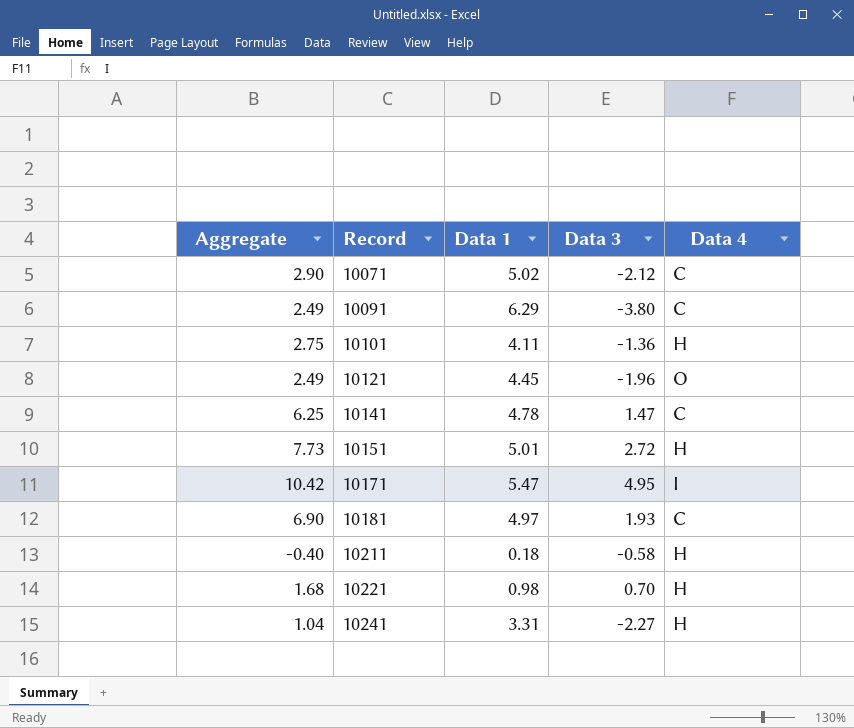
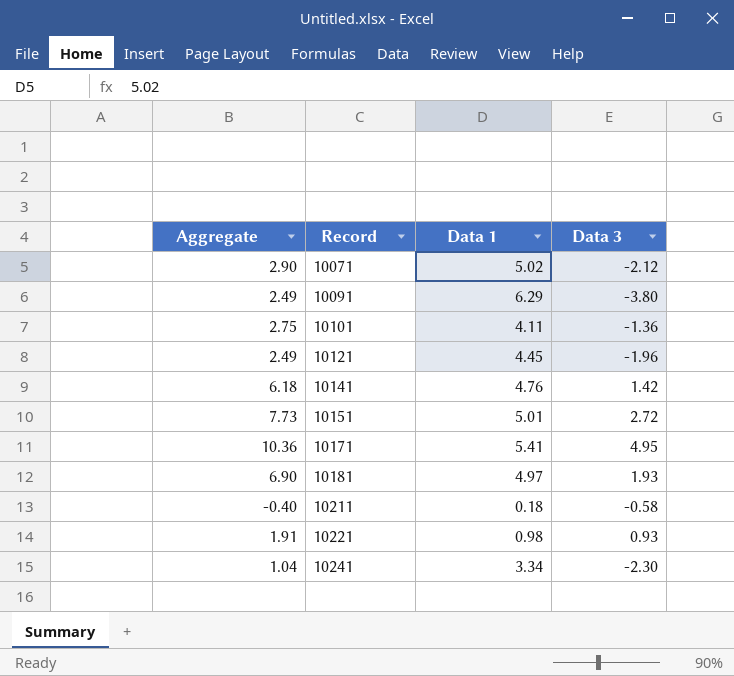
column Data 4 | position: 5 -> none
10141 | Aggregate: 6.25 -> 6.18
10141 | Data 1: 4.78 -> 4.76
10141 | Data 3: 1.47 -> 1.42
10171 | Aggregate: 10.42 -> 10.36
10171 | Data 1: 5.47 -> 5.41
10221 | Aggregate: 1.68 -> 1.91
10221 | Data 3: 0.70 -> 0.93
10241 | Data 1: 3.31 -> 3.34
10241 | Data 3: -2.27 -> -2.30

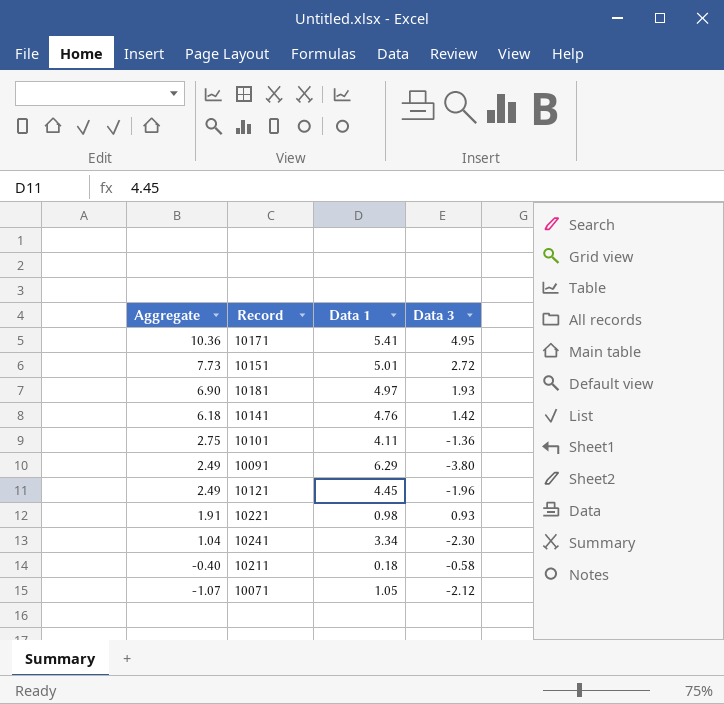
row order: Record ascending -> Aggregate descending
10071 | Aggregate: 2.90 -> -1.07
10071 | Data 1: 5.02 -> 1.05

